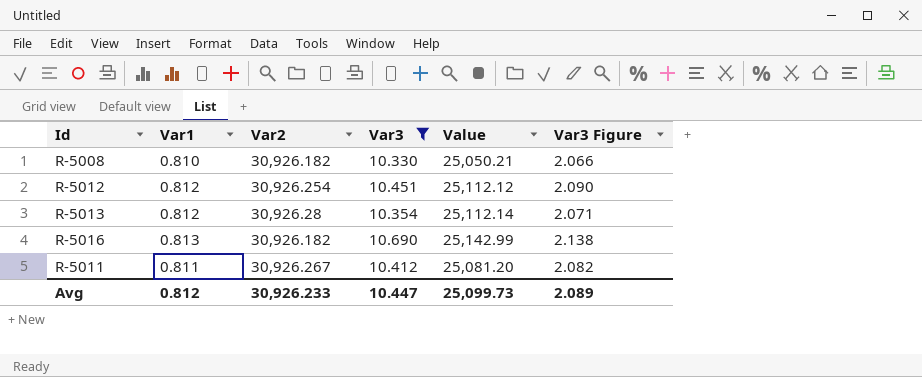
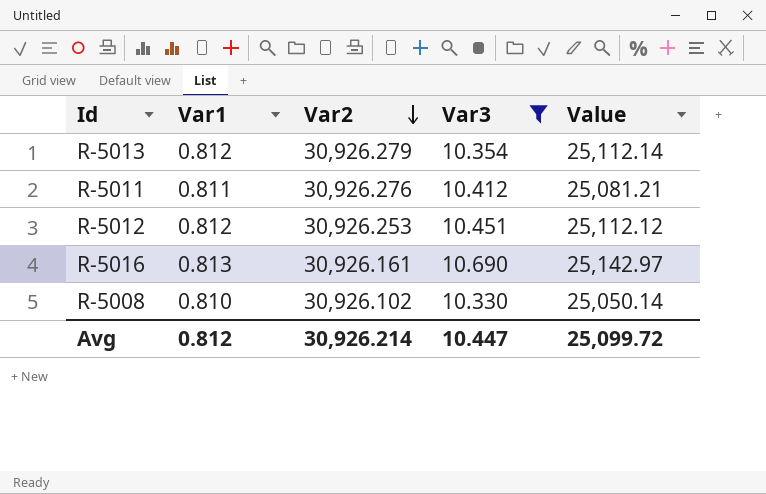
row order: none -> Var2 descending
column Var3 Figure | formula: [Var3] * 0.2 -> none
R-5013 | Var2: 30,926.28 -> 30,926.279
R-5011 | Var2: 30,926.267 -> 30,926.276
R-5011 | Value: 25,081.20 -> 25,081.21
R-5012 | Var2: 30,926.254 -> 30,926.253
R-5016 | Var2: 30,926.182 -> 30,926.161
R-5016 | Value: 25,142.99 -> 25,142.97
R-5008 | Var2: 30,926.182 -> 30,926.102
R-5008 | Value: 25,050.21 -> 25,050.14
Avg | Var2: 30,926.233 -> 30,926.214
Avg | Value: 25,099.73 -> 25,099.72

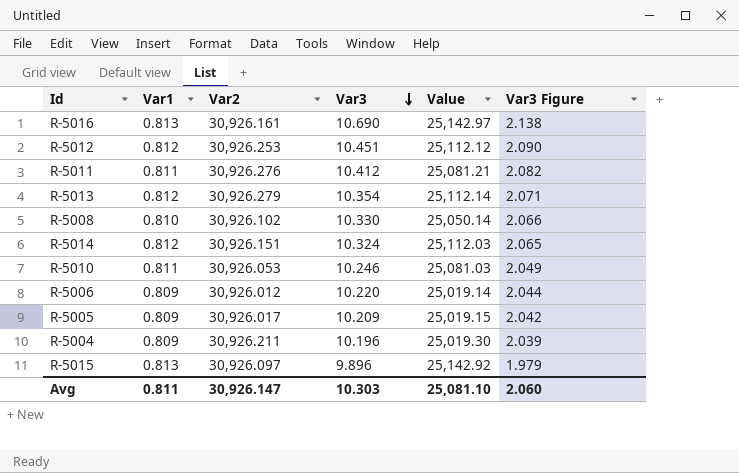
filter: Var3 >= 10.330 -> none
row order: Var2 descending -> Var3 descending
column Var3 Figure | formula: none -> [Var3] * 0.2
Avg | Var1: 0.812 -> 0.811
Avg | Var2: 30,926.214 -> 30,926.147
Avg | Var3: 10.447 -> 10.303
Avg | Value: 25,099.72 -> 25,081.10

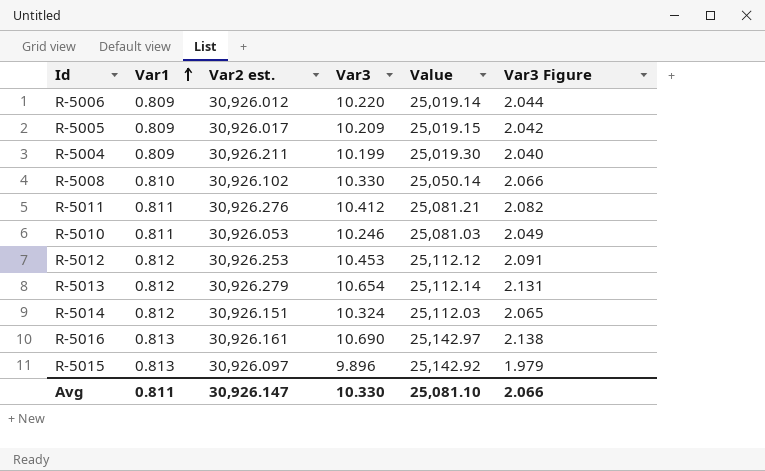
row order: Var3 descending -> Var1 ascending
column name: Var2 -> Var2 est.
R-5004 | Var3: 10.196 -> 10.199
R-5004 | Var3 Figure: 2.039 -> 2.040
R-5012 | Var3: 10.451 -> 10.453
R-5012 | Var3 Figure: 2.090 -> 2.091
R-5013 | Var3: 10.354 -> 10.654
R-5013 | Var3 Figure: 2.071 -> 2.131
Avg | Var3: 10.303 -> 10.330
Avg | Var3 Figure: 2.060 -> 2.066

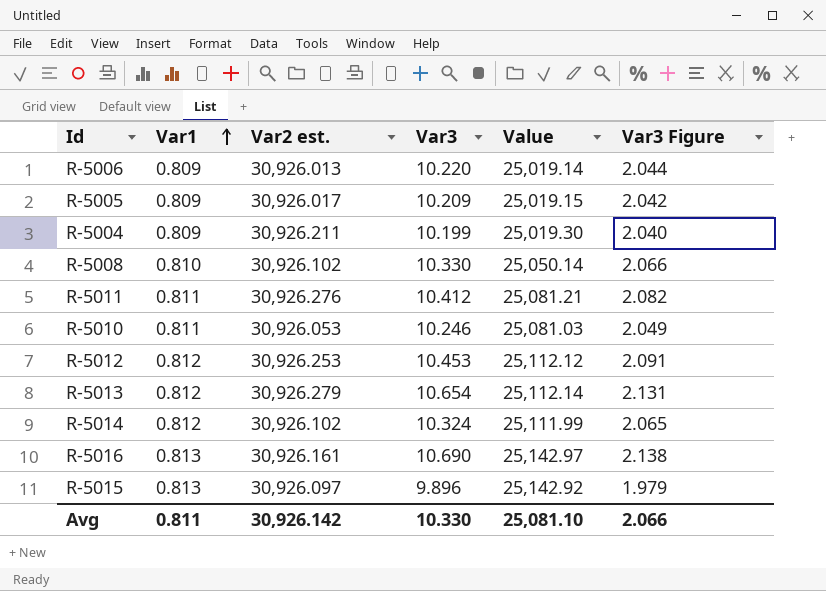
R-5006 | Var2 est.: 30,926.012 -> 30,926.013
R-5014 | Var2 est.: 30,926.151 -> 30,926.102
R-5014 | Value: 25,112.03 -> 25,111.99
Avg | Var2 est.: 30,926.147 -> 30,926.142

